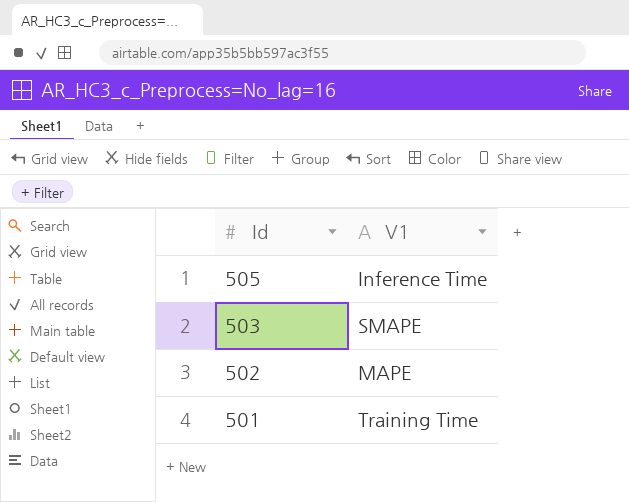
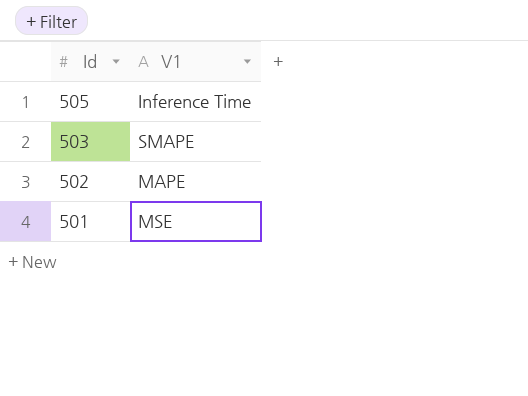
501 | V1: Training Time -> MSE

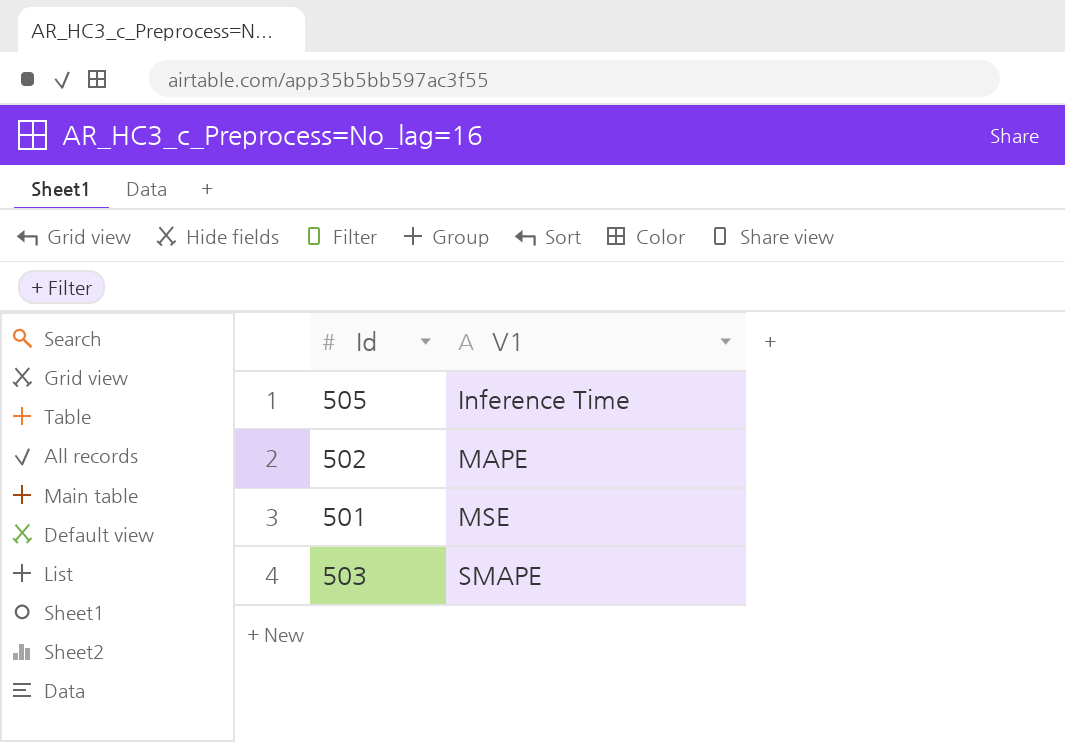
row order: Id descending -> V1 ascending

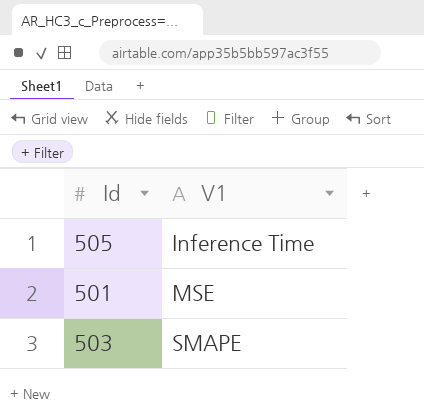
row 502: MAPE -> none

